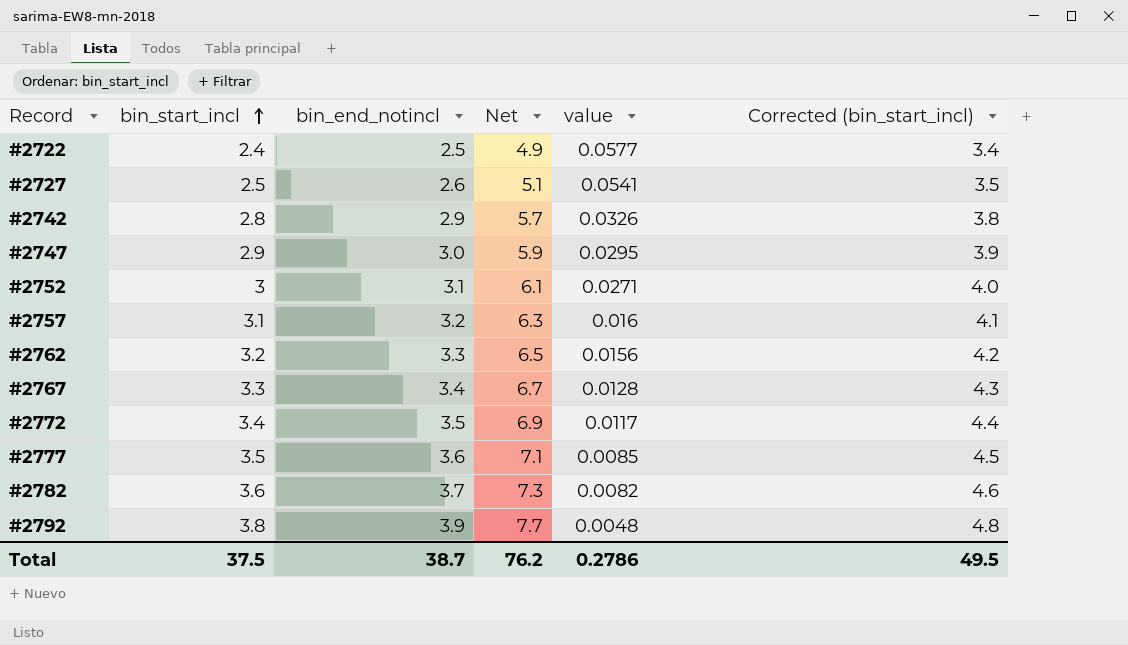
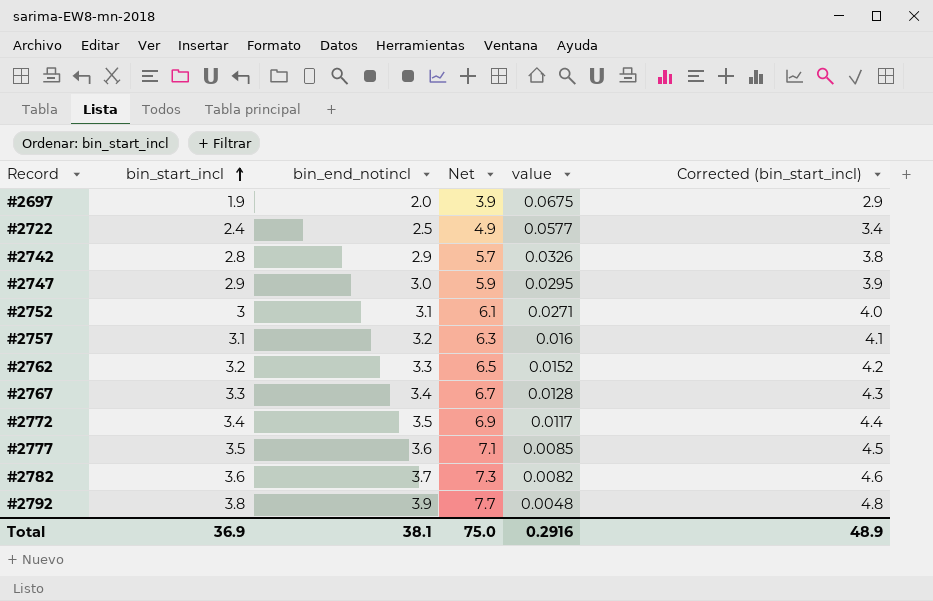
row #2727: 2.5 | 2.6 | 5.1 | 0.0541 | 3.5 -> none
row #2697: none -> 1.9 | 2.0 | 3.9 | 0.0675 | 2.9
#2762 | value: 0.0156 -> 0.0152
Total | bin_start_incl: 37.5 -> 36.9
Total | bin_end_notincl: 38.7 -> 38.1
Total | Net: 76.2 -> 75.0
Total | value: 0.2786 -> 0.2916
Total | Corrected (bin_start_incl): 49.5 -> 48.9

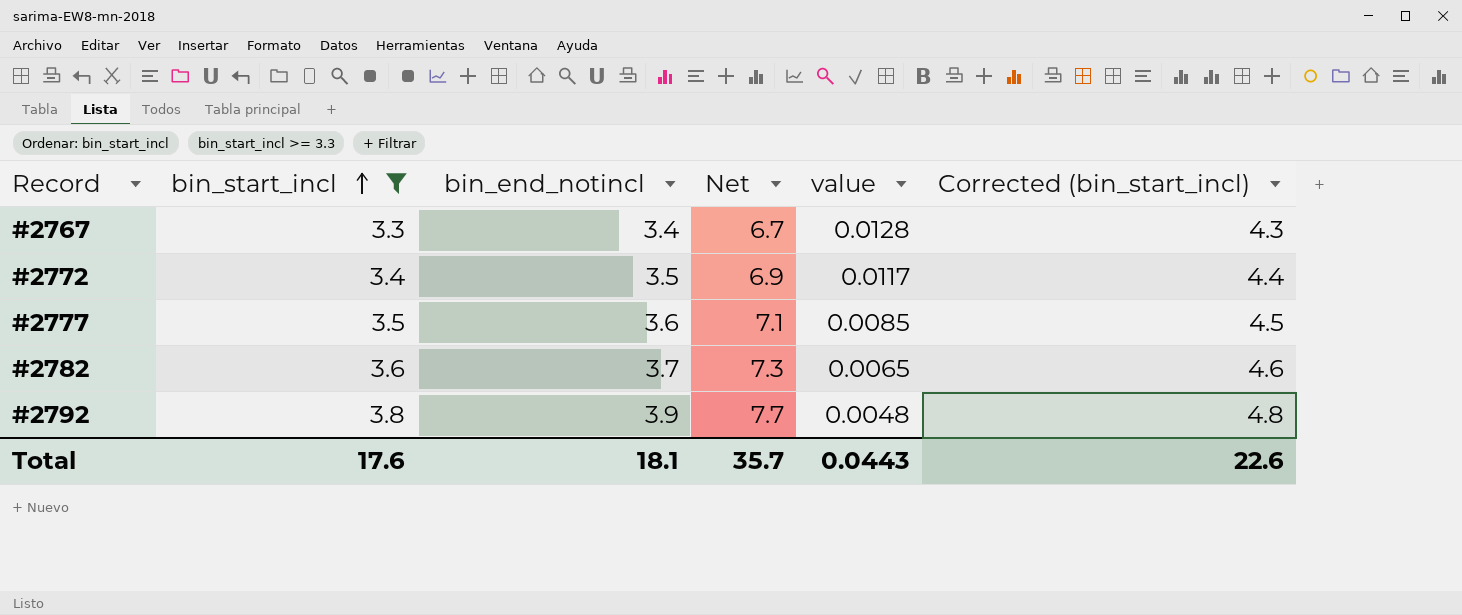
filter: none -> bin_start_incl >= 3.3
#2782 | value: 0.0082 -> 0.0065
Total | bin_start_incl: 36.9 -> 17.6
Total | bin_end_notincl: 38.1 -> 18.1
Total | Net: 75.0 -> 35.7
Total | value: 0.2916 -> 0.0443
Total | Corrected (bin_start_incl): 48.9 -> 22.6

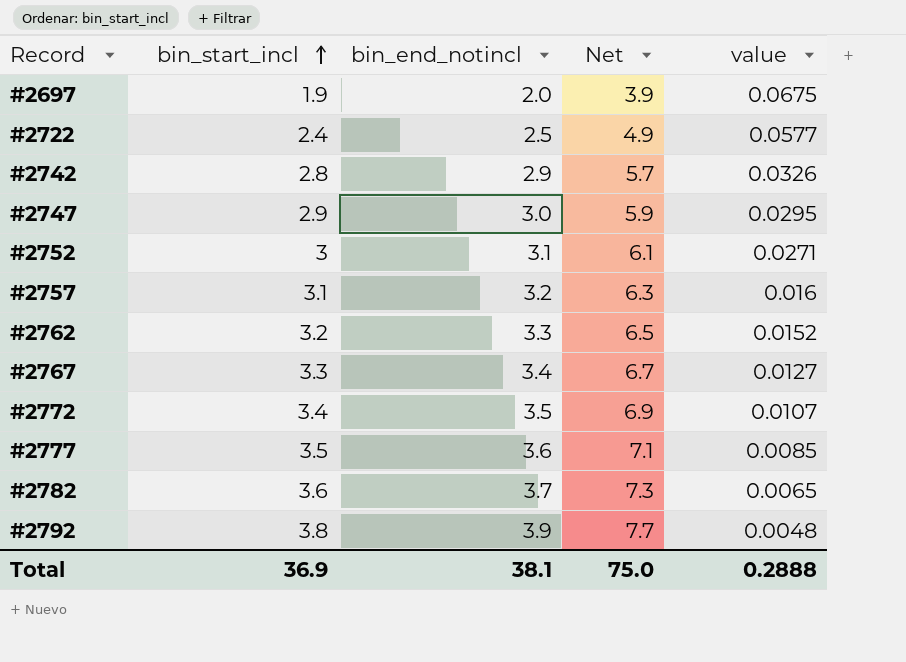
filter: bin_start_incl >= 3.3 -> none
column Corrected (bin_start_incl) | formula: [bin_start_incl] + 1 -> none
#2767 | value: 0.0128 -> 0.0127
#2772 | value: 0.0117 -> 0.0107
Total | bin_start_incl: 17.6 -> 36.9
Total | bin_end_notincl: 18.1 -> 38.1
Total | Net: 35.7 -> 75.0
Total | value: 0.0443 -> 0.2888

